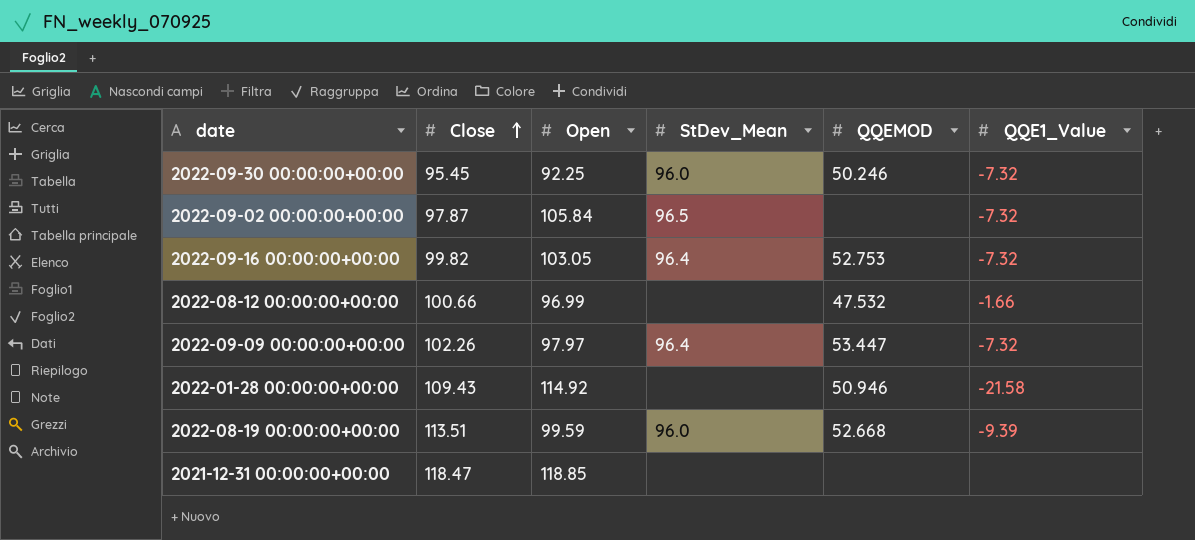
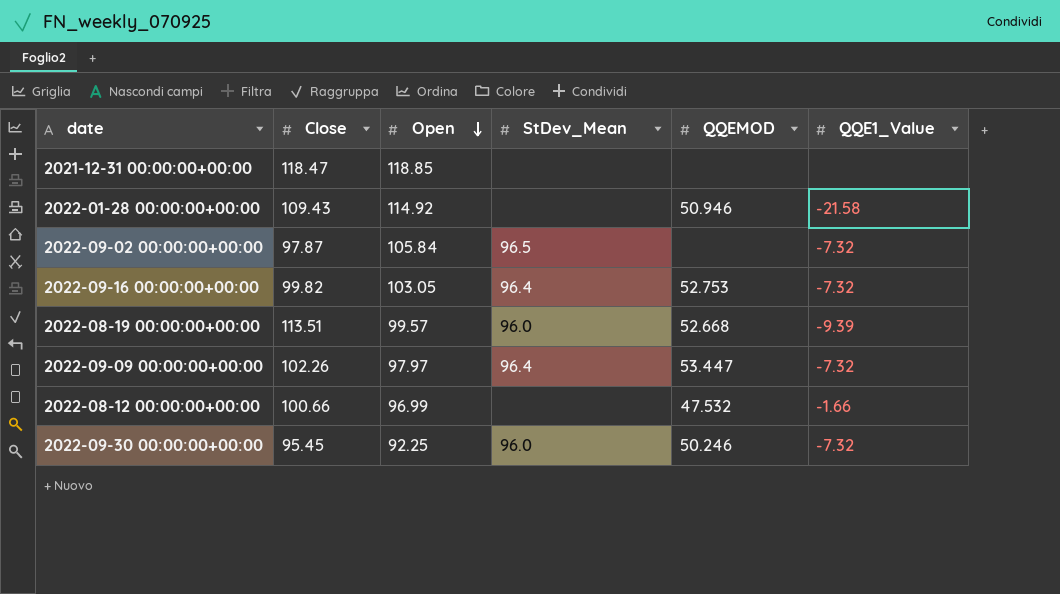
row order: Close ascending -> Open descending
2022-08-19 00:00:00+00:00 | Open: 99.59 -> 99.57

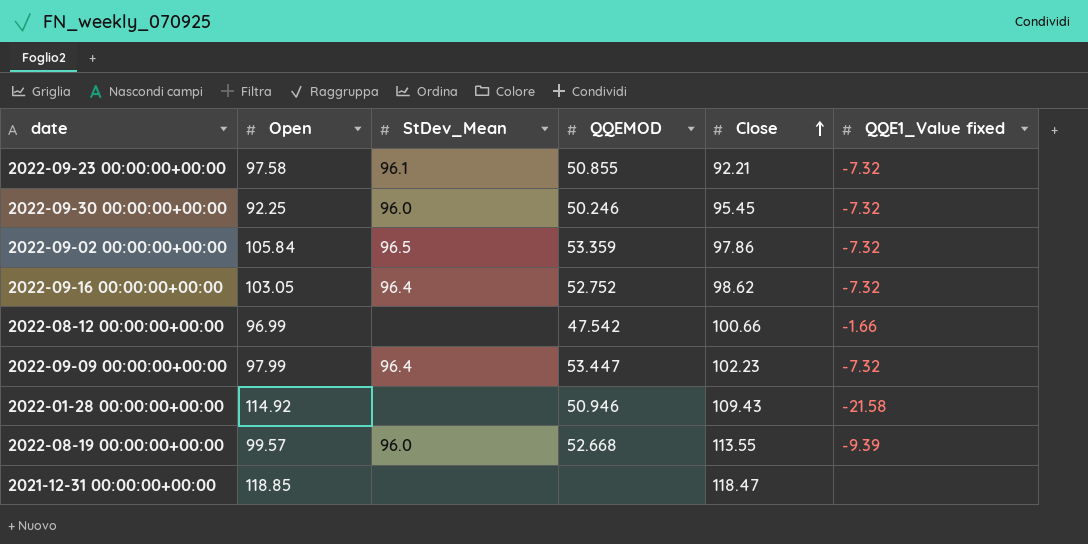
row order: Open descending -> Close ascending
column Close | position: 2 -> 5
column name: QQE1_Value -> QQE1_Value fixed
row 2022-09-23 00:00:00+00:00: none -> 97.58 | 96.1 | 50.855 | 92.21 | -7.32
2022-09-02 00:00:00+00:00 | QQEMOD: none -> 53.359
2022-09-02 00:00:00+00:00 | Close: 97.87 -> 97.86
2022-09-16 00:00:00+00:00 | QQEMOD: 52.753 -> 52.752
2022-09-16 00:00:00+00:00 | Close: 99.82 -> 98.62
2022-08-12 00:00:00+00:00 | QQEMOD: 47.532 -> 47.542
2022-09-09 00:00:00+00:00 | Open: 97.97 -> 97.99
2022-09-09 00:00:00+00:00 | Close: 102.26 -> 102.23
2022-08-19 00:00:00+00:00 | Close: 113.51 -> 113.55

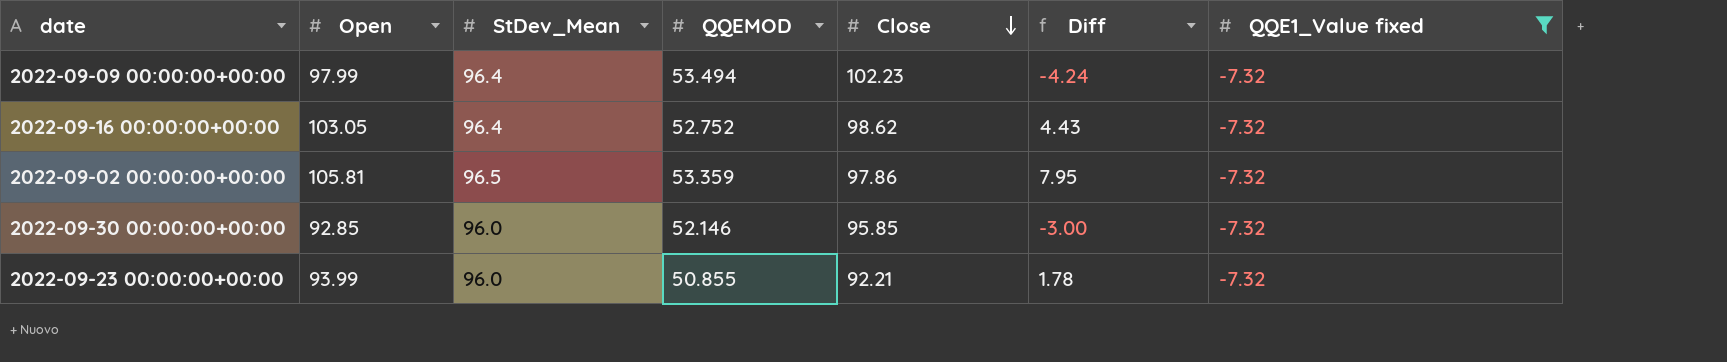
filter: none -> QQE1_Value fixed = -7.32
row order: Close ascending -> Close descending
column Diff | formula: none -> [Open] - [Close]
2022-09-09 00:00:00+00:00 | QQEMOD: 53.447 -> 53.494
2022-09-02 00:00:00+00:00 | Open: 105.84 -> 105.81
2022-09-30 00:00:00+00:00 | Open: 92.25 -> 92.85
2022-09-30 00:00:00+00:00 | QQEMOD: 50.246 -> 52.146
2022-09-30 00:00:00+00:00 | Close: 95.45 -> 95.85
2022-09-23 00:00:00+00:00 | Open: 97.58 -> 93.99
2022-09-23 00:00:00+00:00 | StDev_Mean: 96.1 -> 96.0

